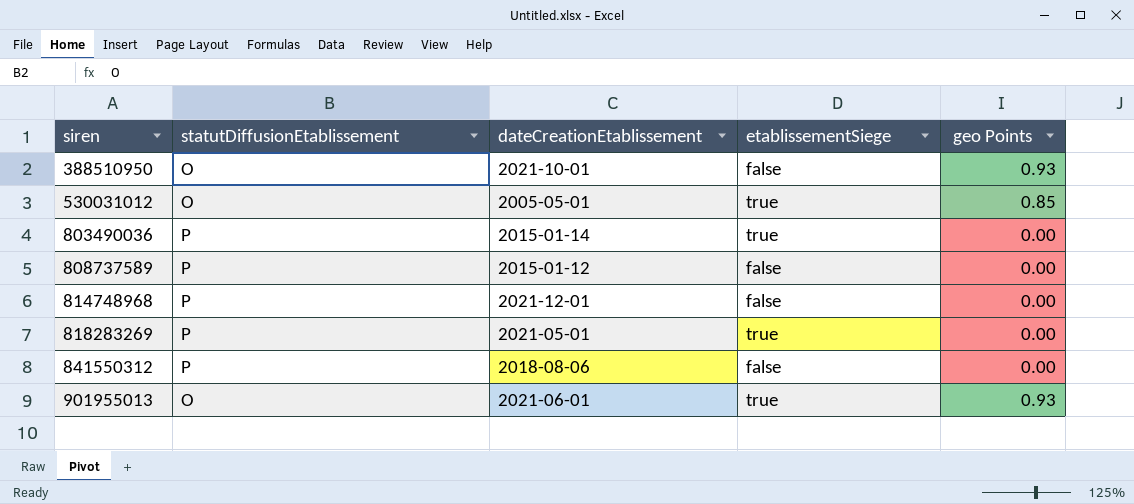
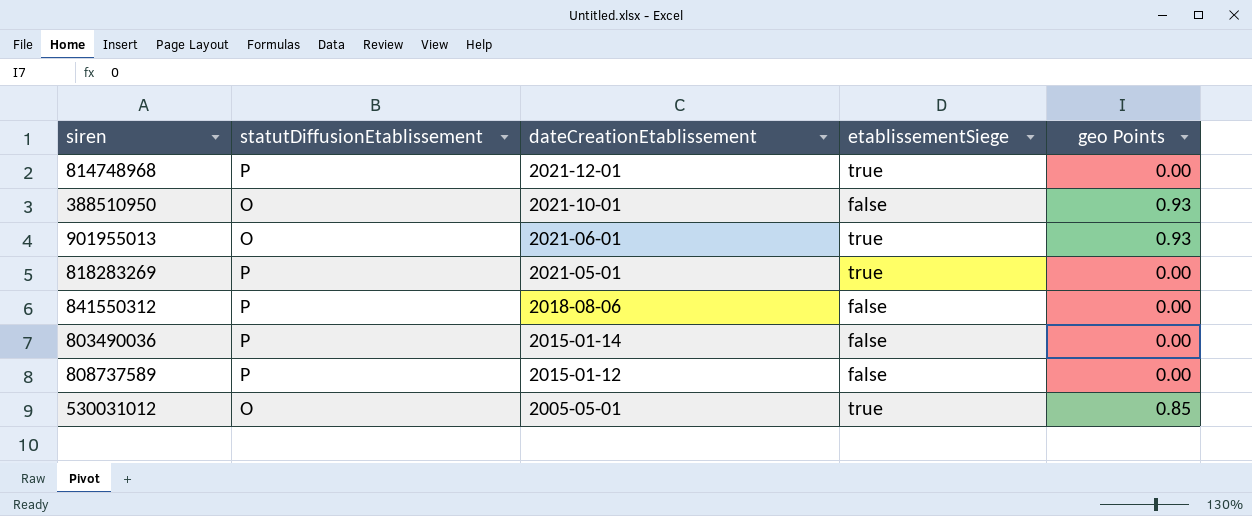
row order: siren ascending -> dateCreationEtablissement descending
814748968 | etablissementSiege: false -> true
803490036 | etablissementSiege: true -> false

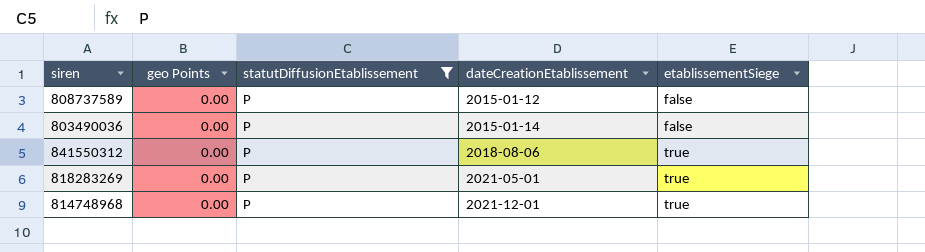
filter: none -> statutDiffusionEtablissement = P
row order: dateCreationEtablissement descending -> dateCreationEtablissement ascending
column geo Points | position: 5 -> 2
841550312 | etablissementSiege: false -> true

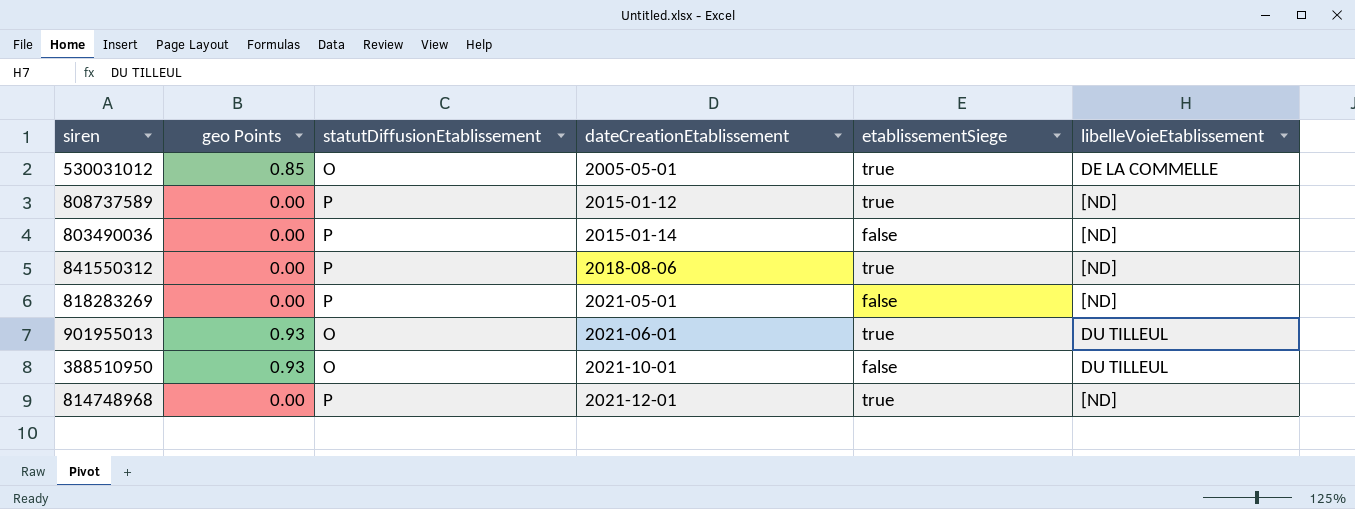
filter: statutDiffusionEtablissement = P -> none
column libelleVoieEtablissement | position: none -> 6
808737589 | etablissementSiege: false -> true
818283269 | etablissementSiege: true -> false

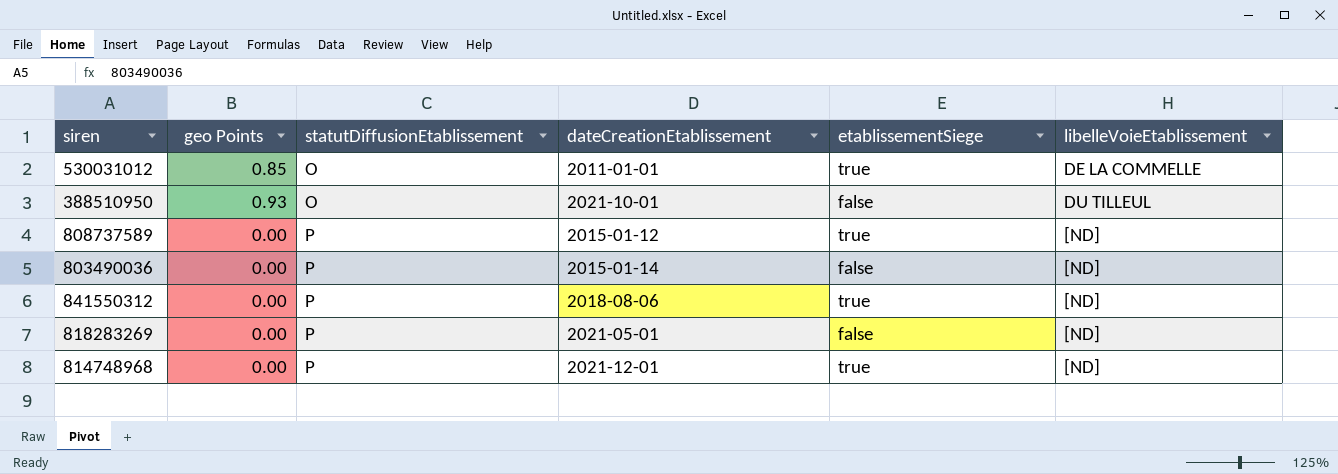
row order: dateCreationEtablissement ascending -> statutDiffusionEtablissement ascending
row 901955013: 0.93 | O | 2021-06-01 | true | DU TILLEUL -> none
530031012 | dateCreationEtablissement: 2005-05-01 -> 2011-01-01

